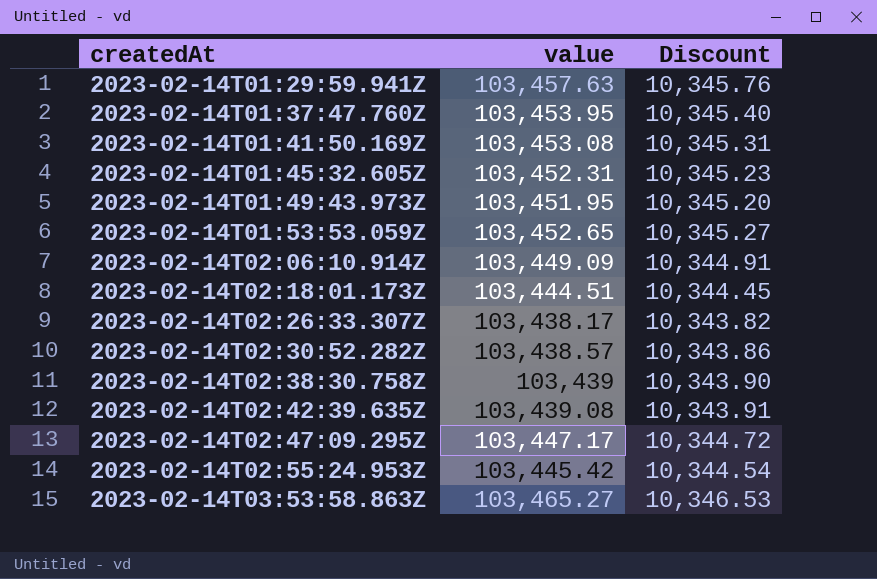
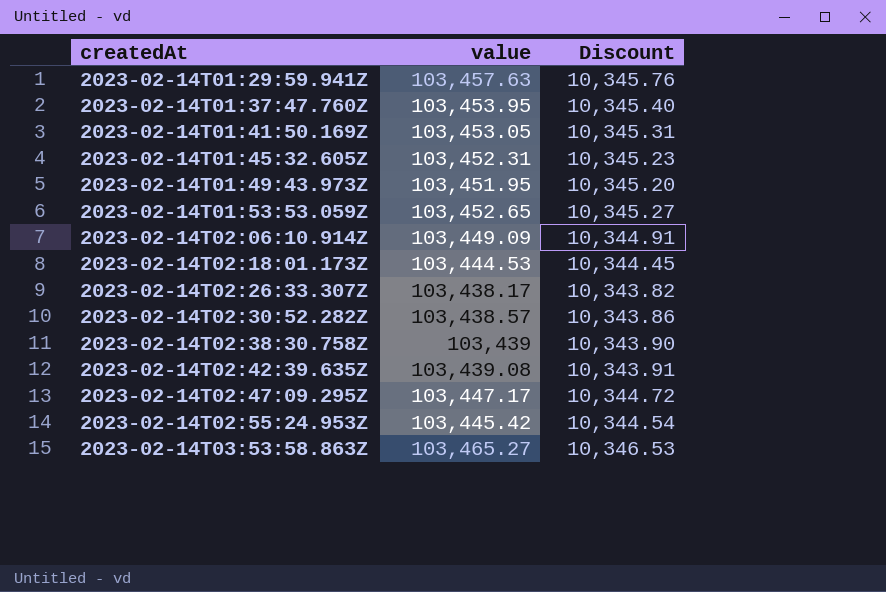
2023-02-14T01:41:50.169Z | value: 103,453.08 -> 103,453.05
2023-02-14T02:18:01.173Z | value: 103,444.51 -> 103,444.53

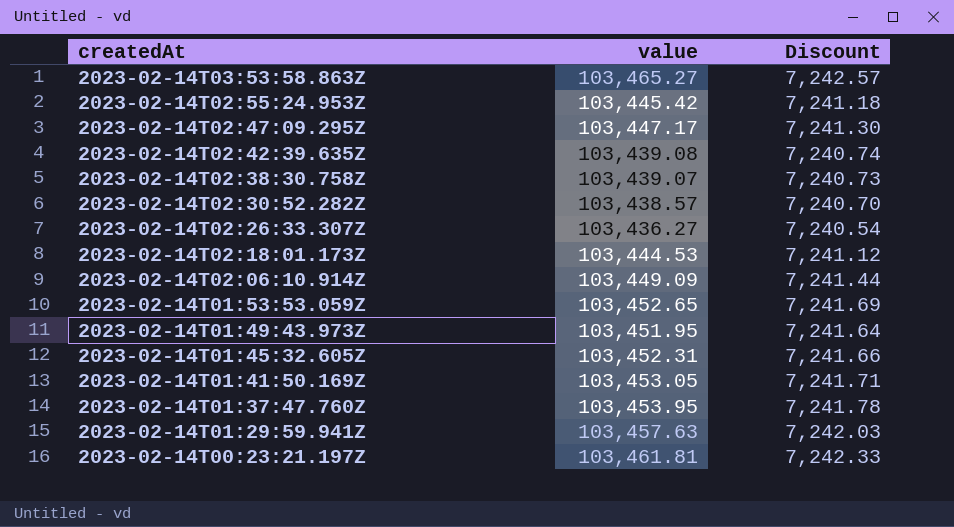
row order: createdAt ascending -> createdAt descending
column Discount | formula: [value] * 0.1 -> [value] * 0.07
2023-02-14T02:38:30.758Z | value: 103,439 -> 103,439.07
2023-02-14T02:26:33.307Z | value: 103,438.17 -> 103,436.27
row 2023-02-14T00:23:21.197Z: none -> 103,461.81 | 7,242.33

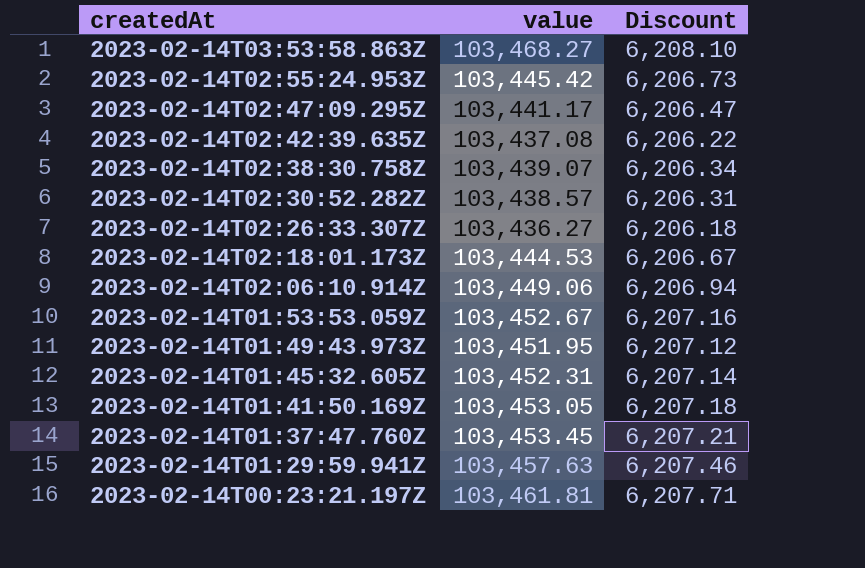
column Discount | formula: [value] * 0.07 -> [value] * 0.06
2023-02-14T03:53:58.863Z | value: 103,465.27 -> 103,468.27
2023-02-14T02:47:09.295Z | value: 103,447.17 -> 103,441.17
2023-02-14T02:42:39.635Z | value: 103,439.08 -> 103,437.08
2023-02-14T02:06:10.914Z | value: 103,449.09 -> 103,449.06
2023-02-14T01:53:53.059Z | value: 103,452.65 -> 103,452.67
2023-02-14T01:37:47.760Z | value: 103,453.95 -> 103,453.45

